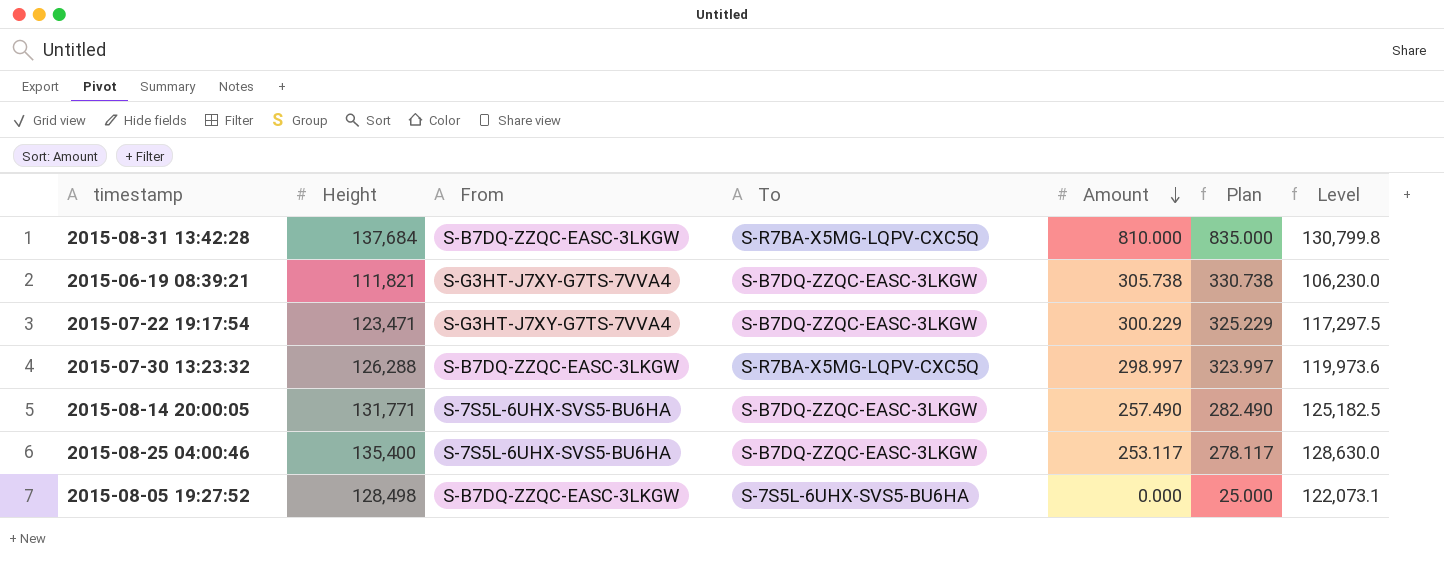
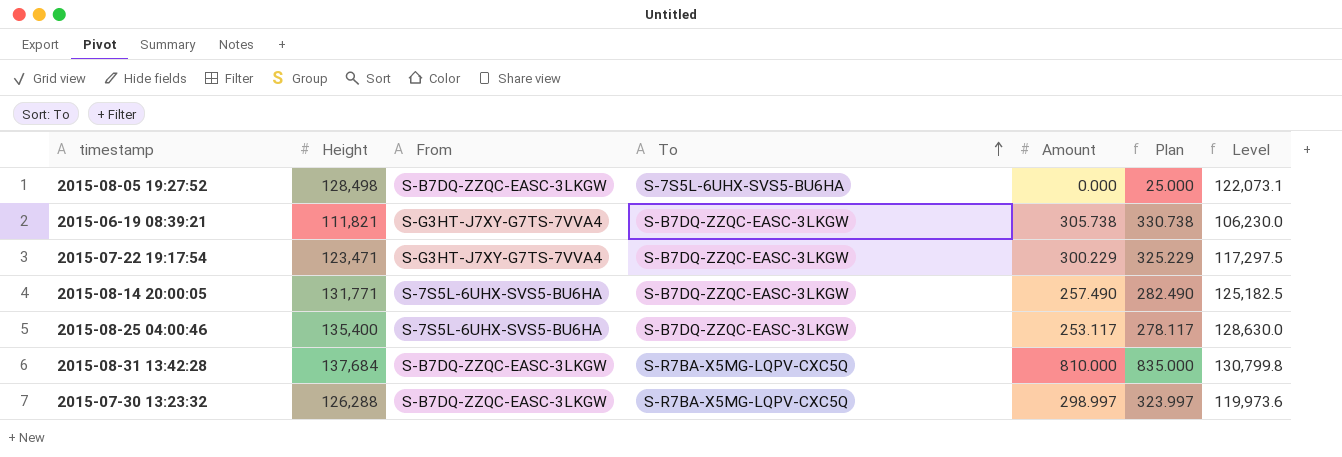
row order: Amount descending -> To ascending

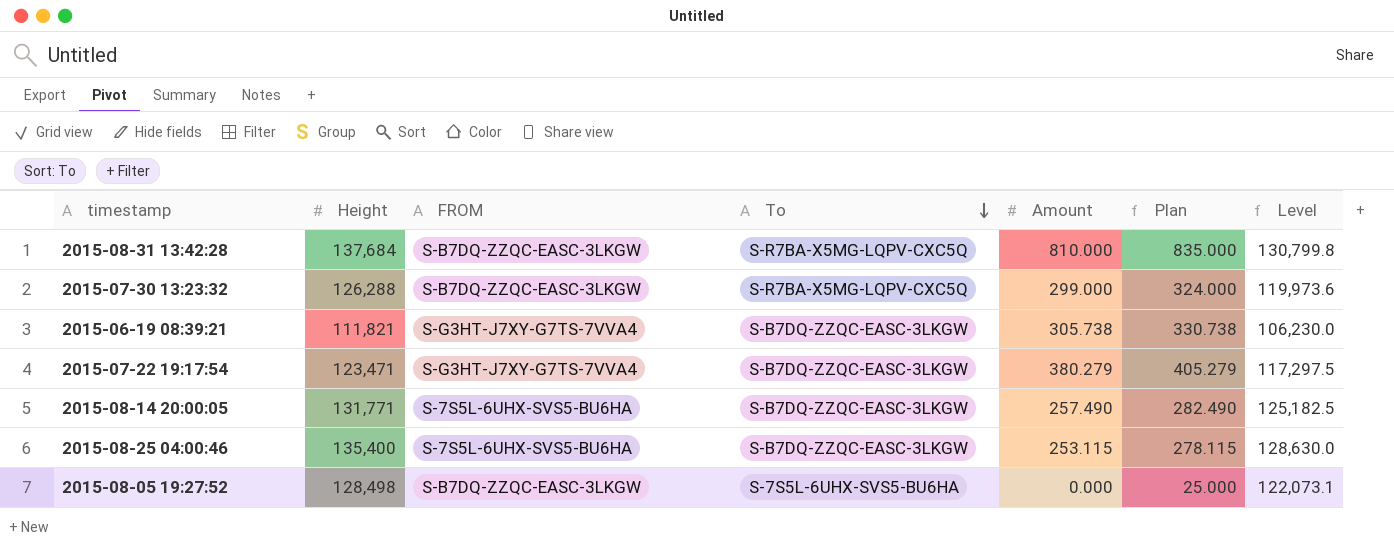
row order: To ascending -> To descending
column name: From -> FROM
2015-07-30 13:23:32 | Amount: 298.997 -> 299.000
2015-07-30 13:23:32 | Plan: 323.997 -> 324.000
2015-07-22 19:17:54 | Amount: 300.229 -> 380.279
2015-07-22 19:17:54 | Plan: 325.229 -> 405.279
2015-08-25 04:00:46 | Amount: 253.117 -> 253.115
2015-08-25 04:00:46 | Plan: 278.117 -> 278.115

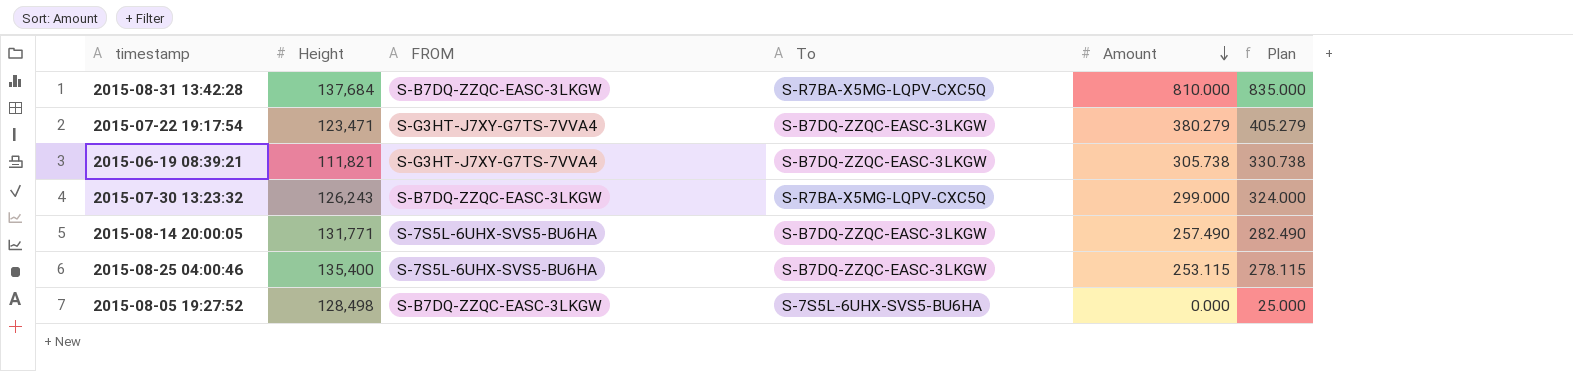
row order: To descending -> Amount descending
column Level | formula: [Height] * 0.95 -> none
2015-07-30 13:23:32 | Height: 126,288 -> 126,243

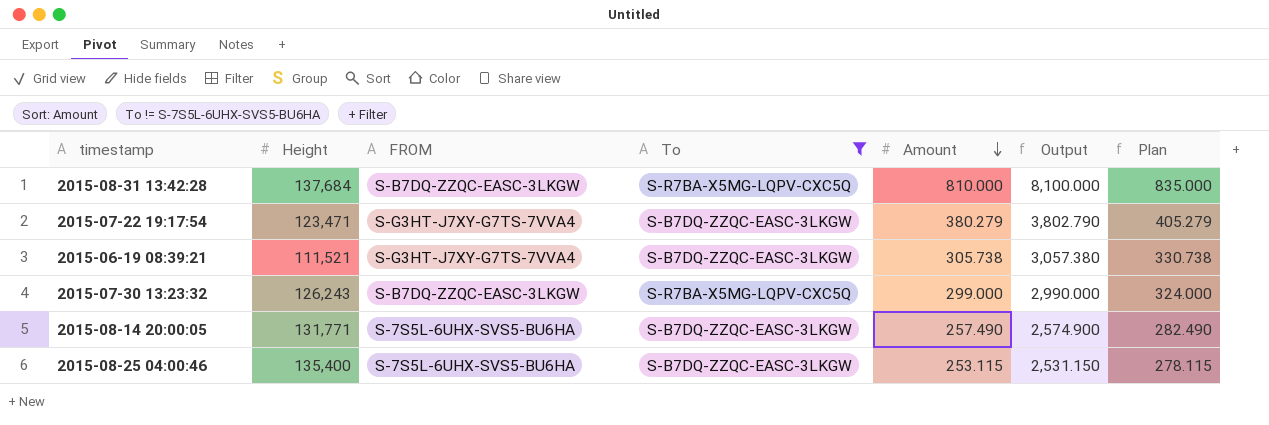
filter: none -> To != S-7S5L-6UHX-SVS5-BU6HA
column Output | formula: none -> [Amount] * 10
2015-06-19 08:39:21 | Height: 111,821 -> 111,521

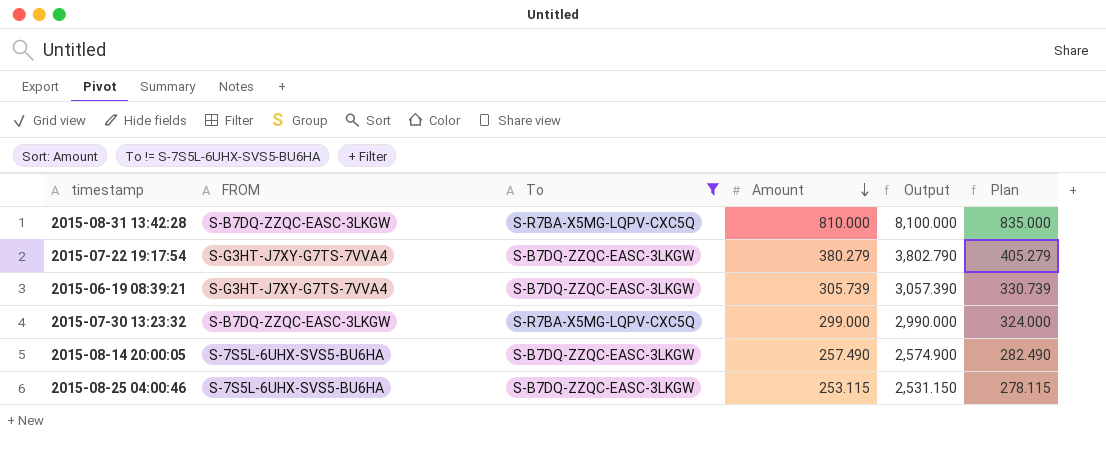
column Height | position: 2 -> none
2015-06-19 08:39:21 | Amount: 305.738 -> 305.739
2015-06-19 08:39:21 | Output: 3,057.380 -> 3,057.390
2015-06-19 08:39:21 | Plan: 330.738 -> 330.739

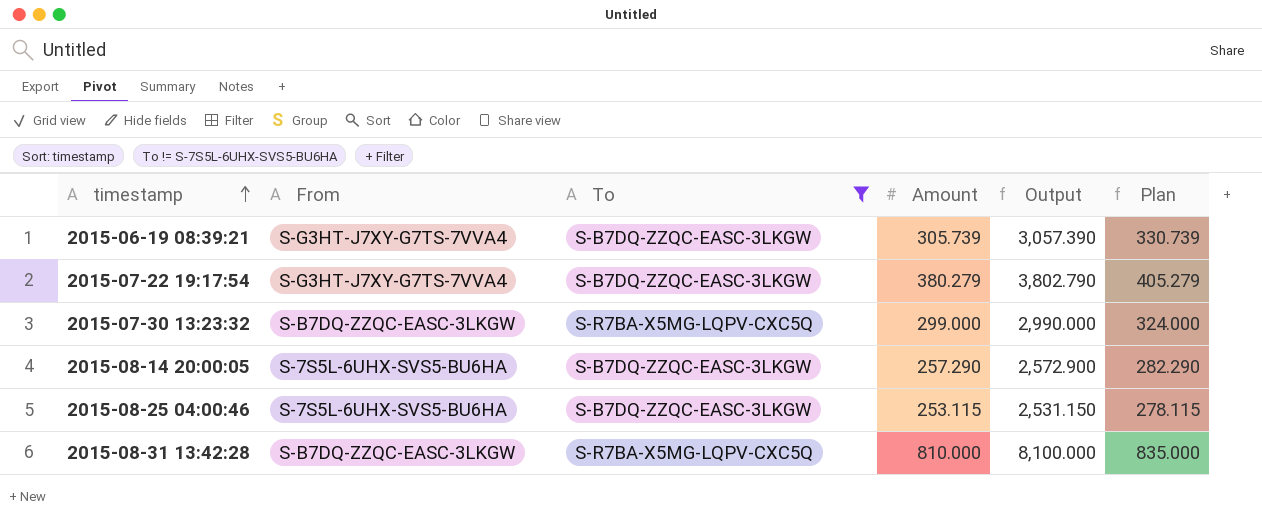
row order: Amount descending -> timestamp ascending
column name: FROM -> From
2015-08-14 20:00:05 | Amount: 257.490 -> 257.290
2015-08-14 20:00:05 | Output: 2,574.900 -> 2,572.900
2015-08-14 20:00:05 | Plan: 282.490 -> 282.290

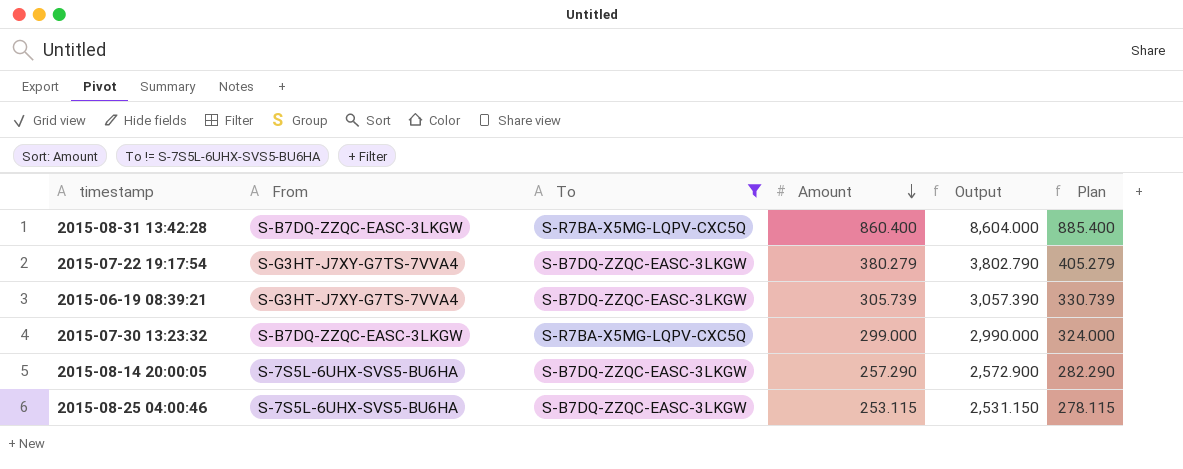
row order: timestamp ascending -> Amount descending
2015-08-31 13:42:28 | Amount: 810.000 -> 860.400
2015-08-31 13:42:28 | Output: 8,100.000 -> 8,604.000
2015-08-31 13:42:28 | Plan: 835.000 -> 885.400

